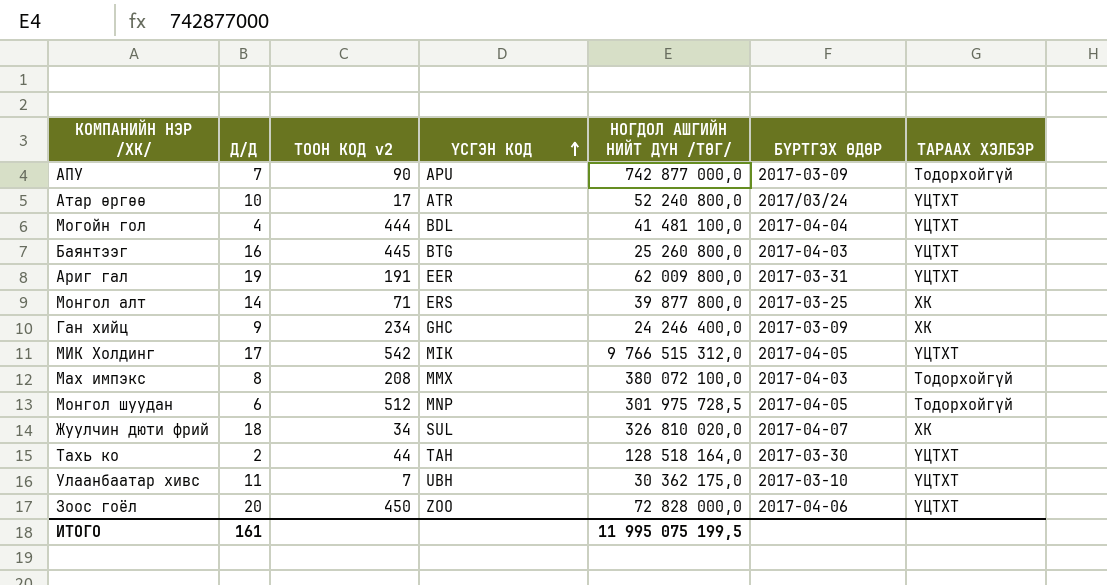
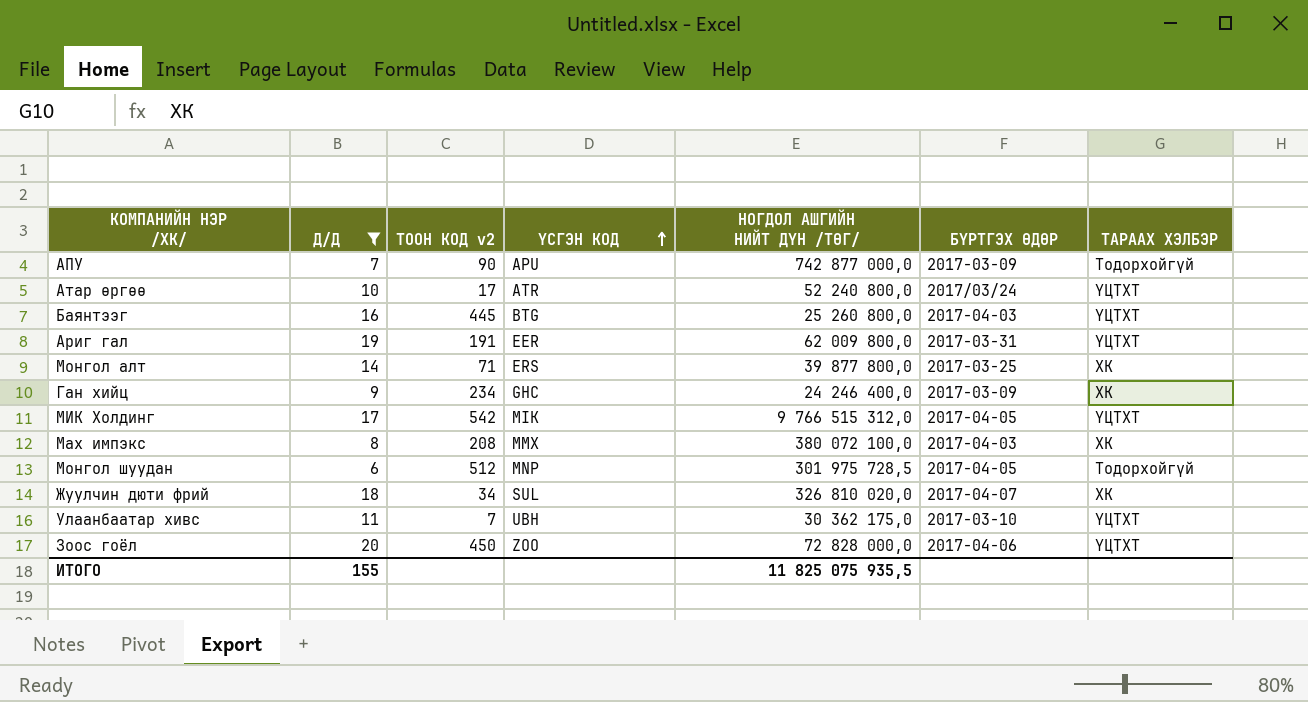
filter: none -> Д/Д >= 6
Мах импэкс | ТАРААХ ХЭЛБЭР: Тодорхойгүй -> ХК
ИТОГО | Д/Д: 161 -> 155
ИТОГО | НОГДОЛ АШГИЙН НИЙТ ДҮН /ТӨГ/: 11 995 075 199,5 -> 11 825 075 935,5

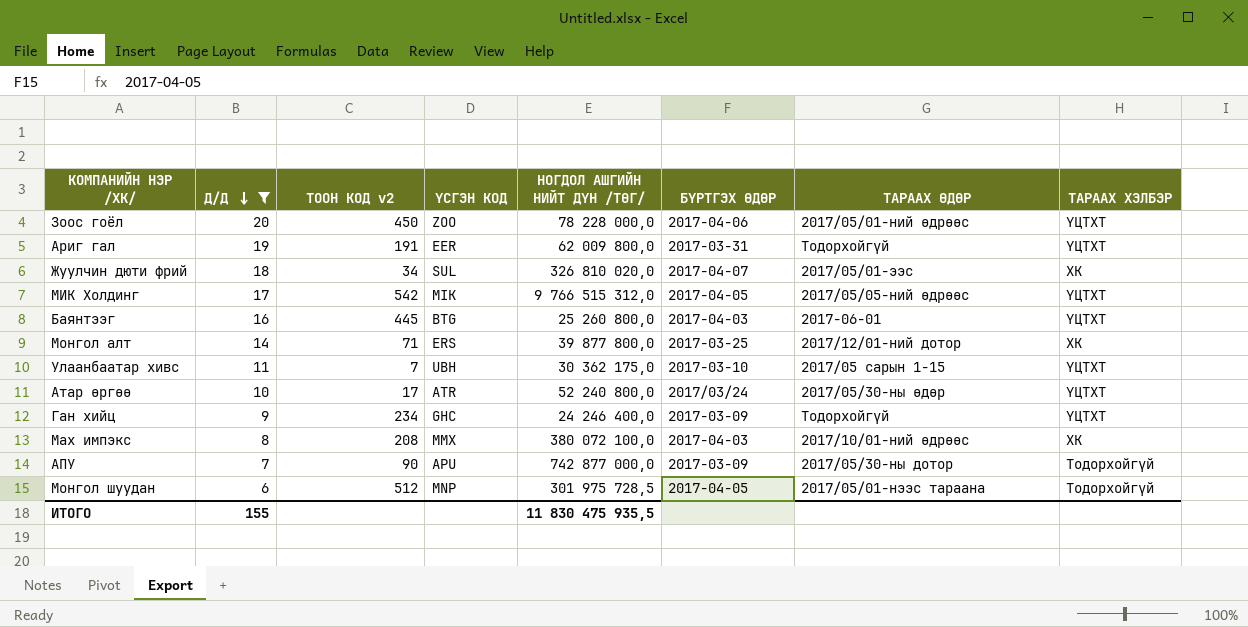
row order: ҮСГЭН КОД ascending -> Д/Д descending
column ТАРААХ ӨДӨР | position: none -> 7
Зоос гоёл | НОГДОЛ АШГИЙН НИЙТ ДҮН /ТӨГ/: 72 828 000,0 -> 78 228 000,0
Ган хийц | ТАРААХ ХЭЛБЭР: ХК -> ҮЦТХТ
ИТОГО | НОГДОЛ АШГИЙН НИЙТ ДҮН /ТӨГ/: 11 825 075 935,5 -> 11 830 475 935,5

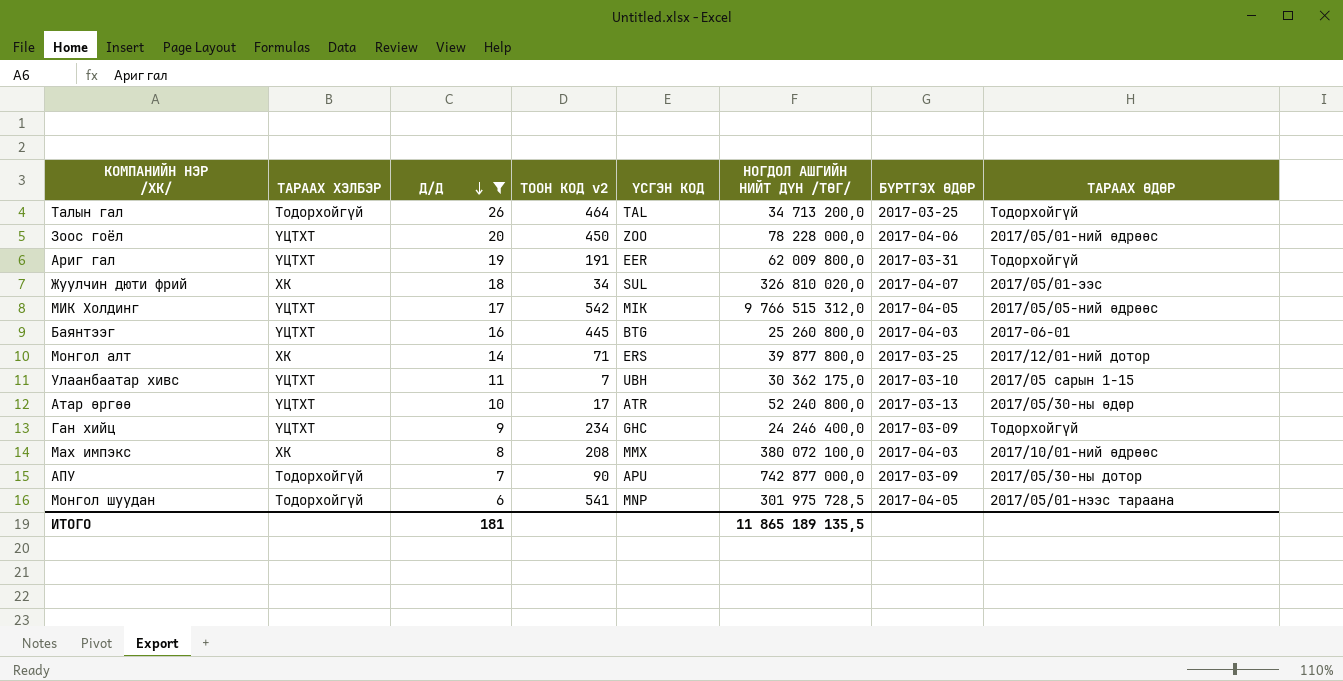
column ТАРААХ ХЭЛБЭР | position: 8 -> 2
row Талын гал: none -> Тодорхойгүй | 26 | 464 | TAL | 34 713 200,0 | 2017-03-25 | Тодорхойгүй
Атар өргөө | БҮРТГЭХ ӨДӨР: 2017/03/24 -> 2017-03-13
Монгол шуудан | ТООН КОД v2: 512 -> 541
ИТОГО | Д/Д: 155 -> 181
ИТОГО | НОГДОЛ АШГИЙН НИЙТ ДҮН /ТӨГ/: 11 830 475 935,5 -> 11 865 189 135,5

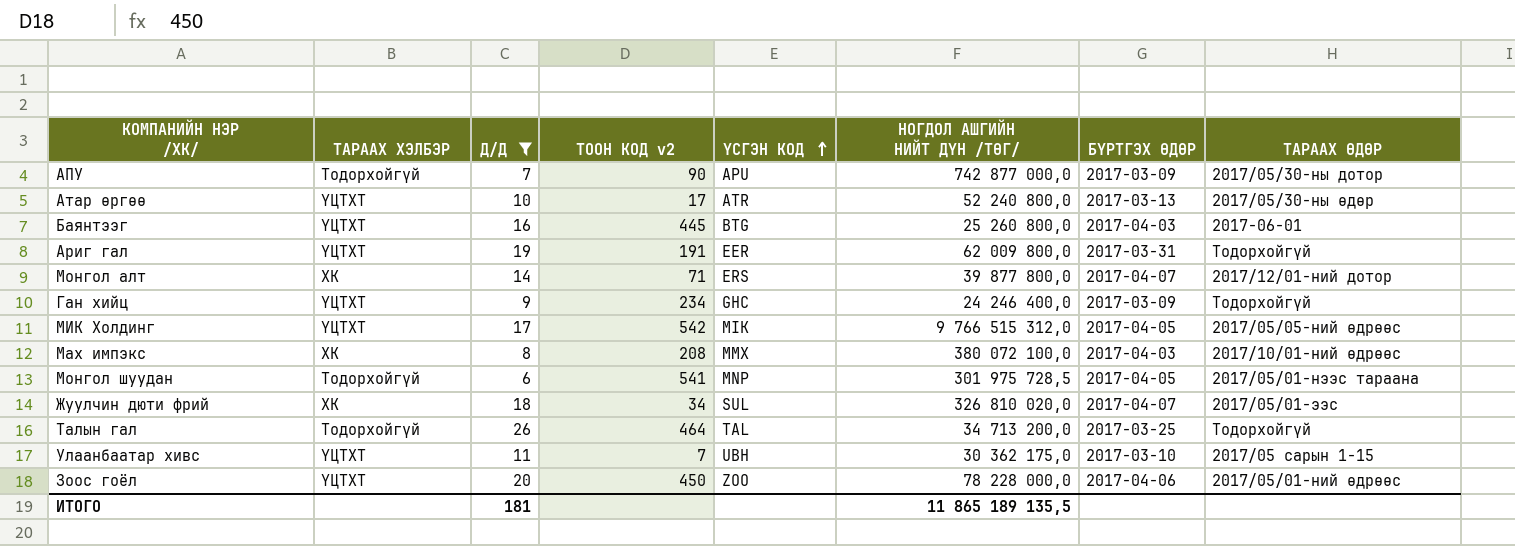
row order: Д/Д descending -> ҮСГЭН КОД ascending
Монгол алт | БҮРТГЭХ ӨДӨР: 2017-03-25 -> 2017-04-07

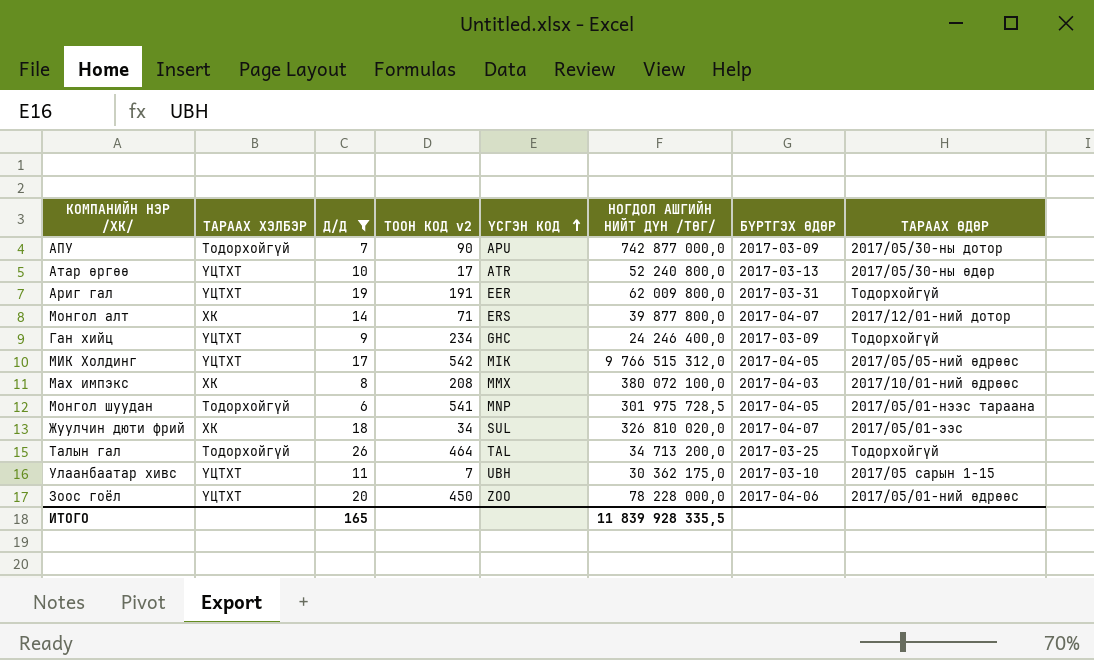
row Баянтээг: ҮЦТХТ | 16 | 445 | BTG | 25 260 800,0 | 2017-04-03 | 2017-06-01 -> none
ИТОГО | Д/Д: 181 -> 165
ИТОГО | НОГДОЛ АШГИЙН НИЙТ ДҮН /ТӨГ/: 11 865 189 135,5 -> 11 839 928 335,5

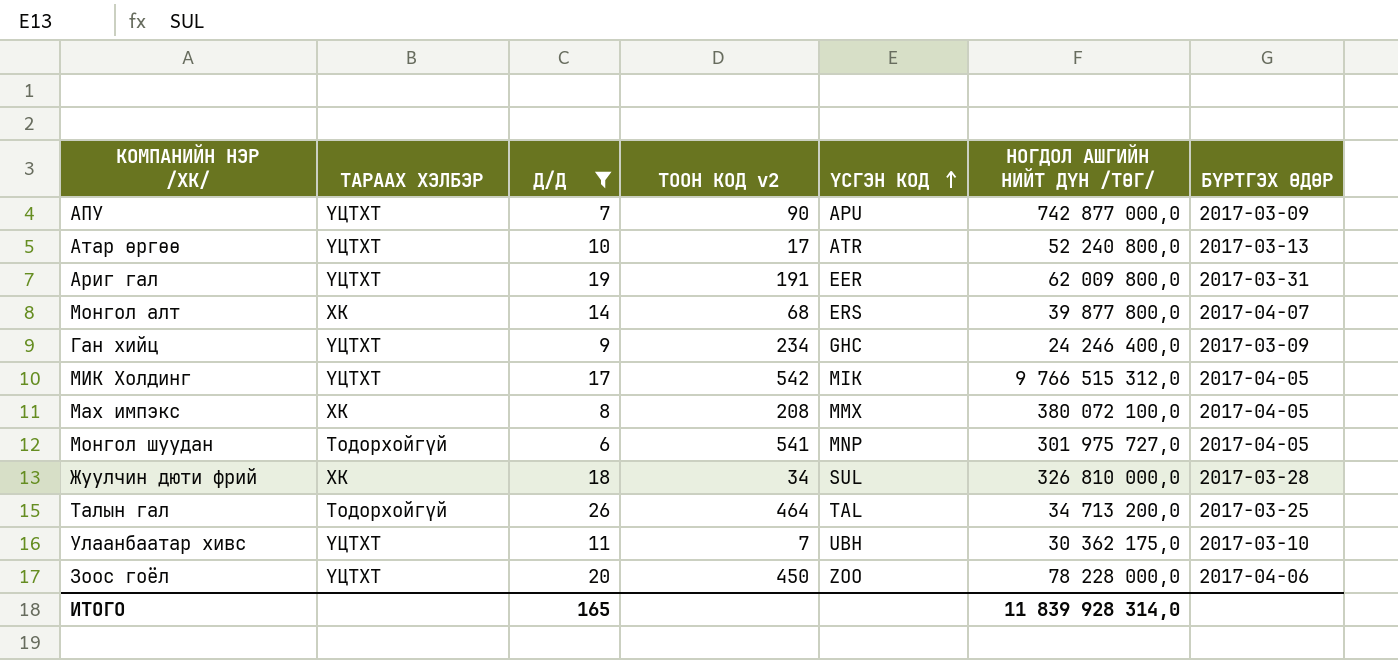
column ТАРААХ ӨДӨР | position: 8 -> none
АПУ | ТАРААХ ХЭЛБЭР: Тодорхойгүй -> ҮЦТХТ
Монгол алт | ТООН КОД v2: 71 -> 68
Мах импэкс | БҮРТГЭХ ӨДӨР: 2017-04-03 -> 2017-04-05
Монгол шуудан | НОГДОЛ АШГИЙН НИЙТ ДҮН /ТӨГ/: 301 975 728,5 -> 301 975 727,0
Жуулчин дюти фрий | НОГДОЛ АШГИЙН НИЙТ ДҮН /ТӨГ/: 326 810 020,0 -> 326 810 000,0
Жуулчин дюти фрий | БҮРТГЭХ ӨДӨР: 2017-04-07 -> 2017-03-28
ИТОГО | НОГДОЛ АШГИЙН НИЙТ ДҮН /ТӨГ/: 11 839 928 335,5 -> 11 839 928 314,0

